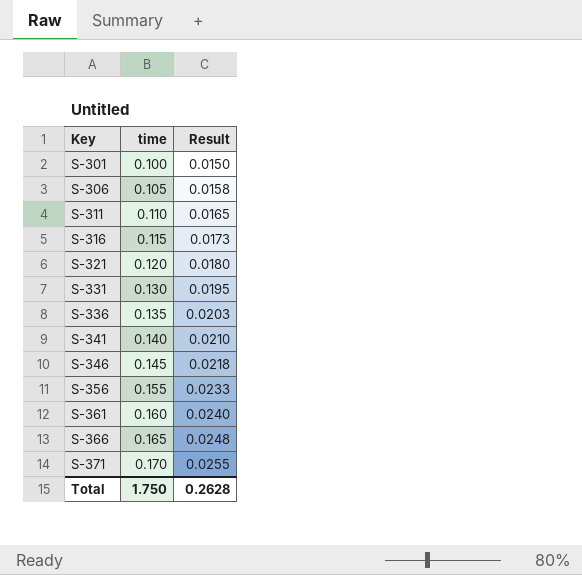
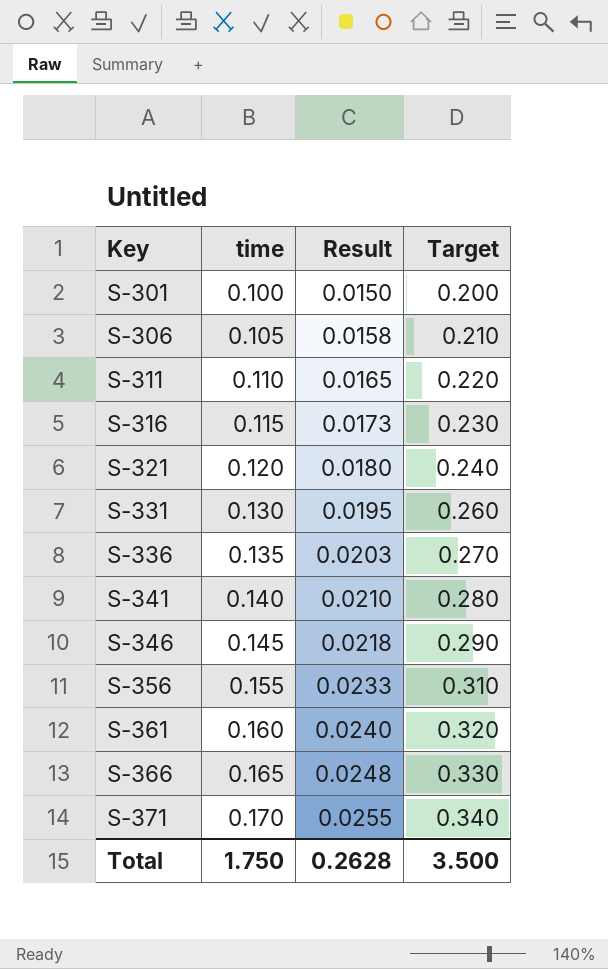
column Target | formula: none -> [time] * 2

